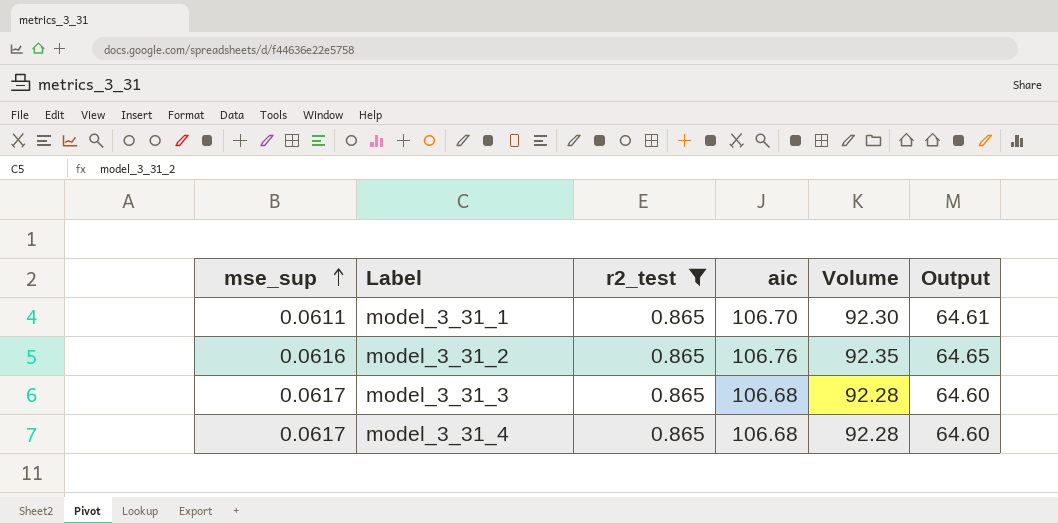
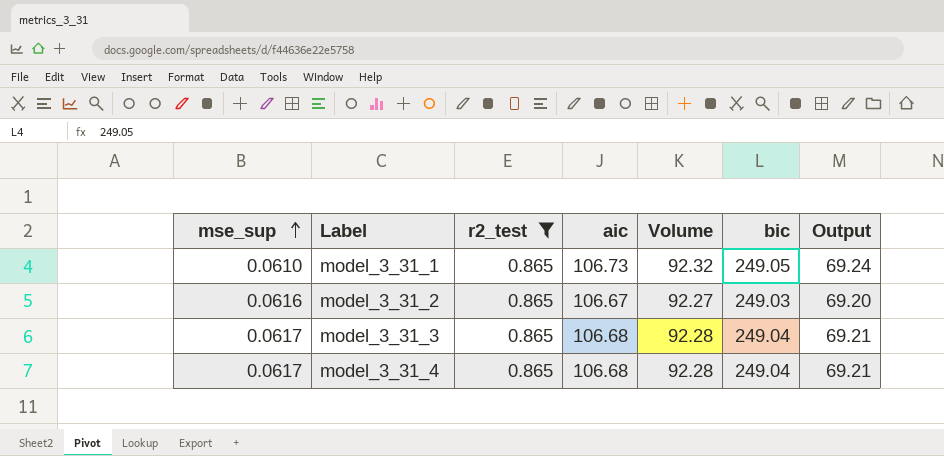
column bic | position: none -> 6
column Output | formula: [Volume] * 0.7 -> [Volume] * 0.75
model_3_31_1 | mse_sup: 0.0611 -> 0.0610
model_3_31_1 | aic: 106.70 -> 106.73
model_3_31_1 | Volume: 92.30 -> 92.32
model_3_31_2 | aic: 106.76 -> 106.67
model_3_31_2 | Volume: 92.35 -> 92.27

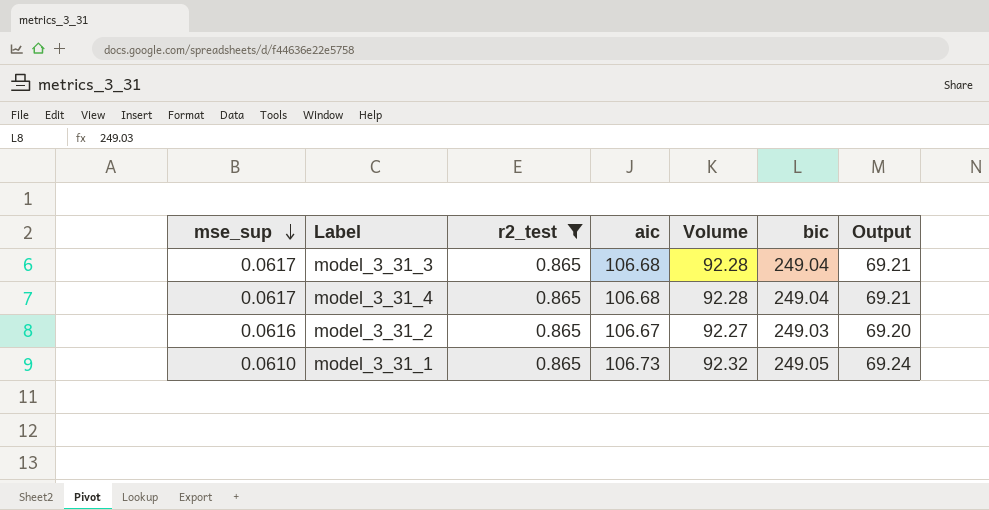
row order: mse_sup ascending -> mse_sup descending

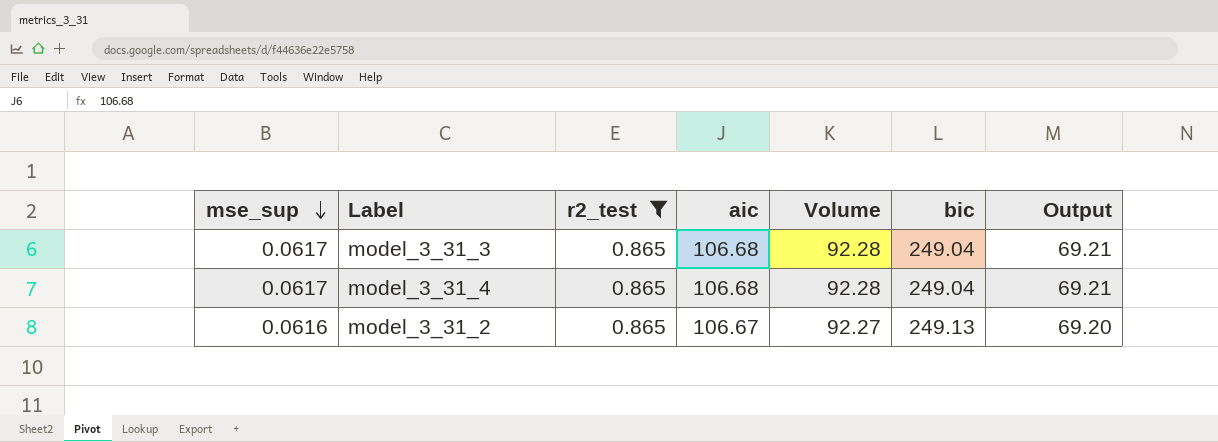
row model_3_31_1: 0.0610 | 0.865 | 106.73 | 92.32 | 249.05 | 69.24 -> none
model_3_31_2 | bic: 249.03 -> 249.13

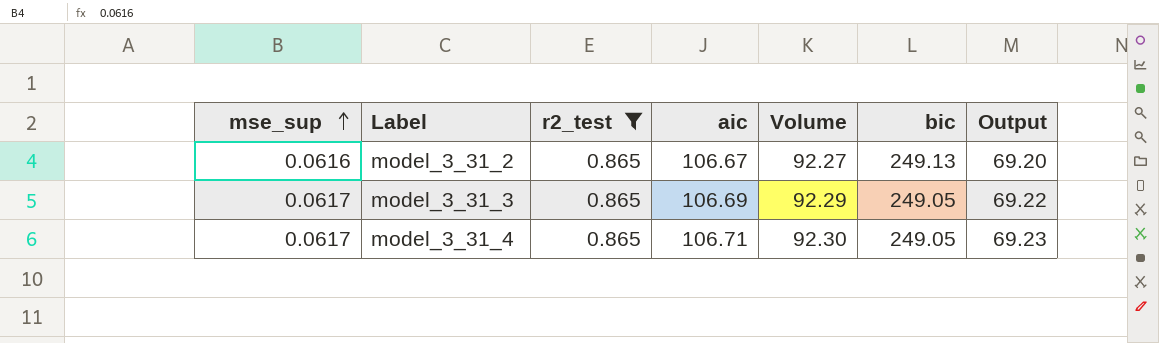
row order: mse_sup descending -> mse_sup ascending
model_3_31_3 | aic: 106.68 -> 106.69
model_3_31_3 | Volume: 92.28 -> 92.29
model_3_31_3 | bic: 249.04 -> 249.05
model_3_31_3 | Output: 69.21 -> 69.22
model_3_31_4 | aic: 106.68 -> 106.71
model_3_31_4 | Volume: 92.28 -> 92.30
model_3_31_4 | bic: 249.04 -> 249.05
model_3_31_4 | Output: 69.21 -> 69.23

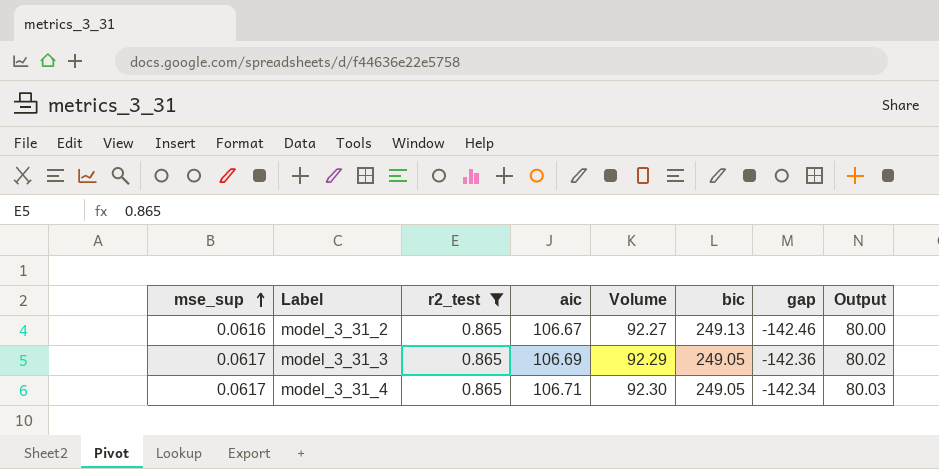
column gap | formula: none -> [aic] - [bic]
column Output | formula: [Volume] * 0.75 -> [aic] * 0.75

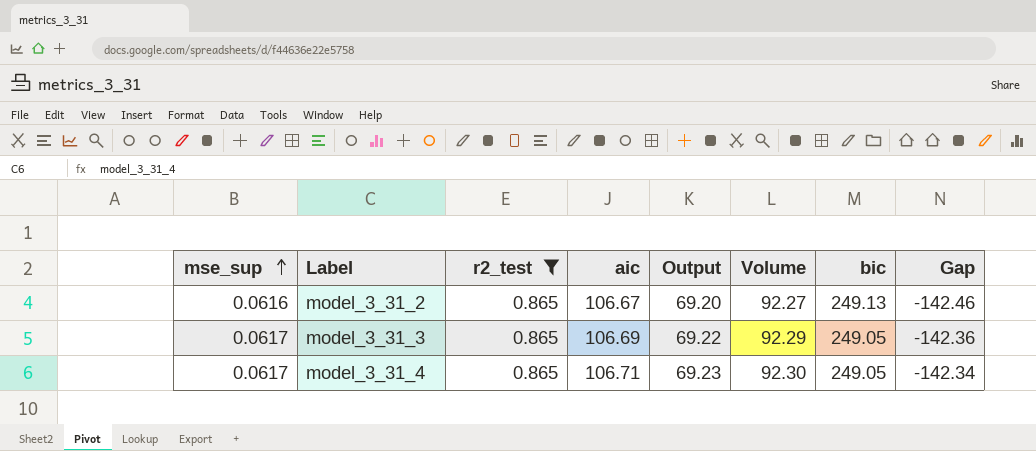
column Output | formula: [aic] * 0.75 -> [Volume] * 0.75
column Output | position: 8 -> 5
column name: gap -> Gap

